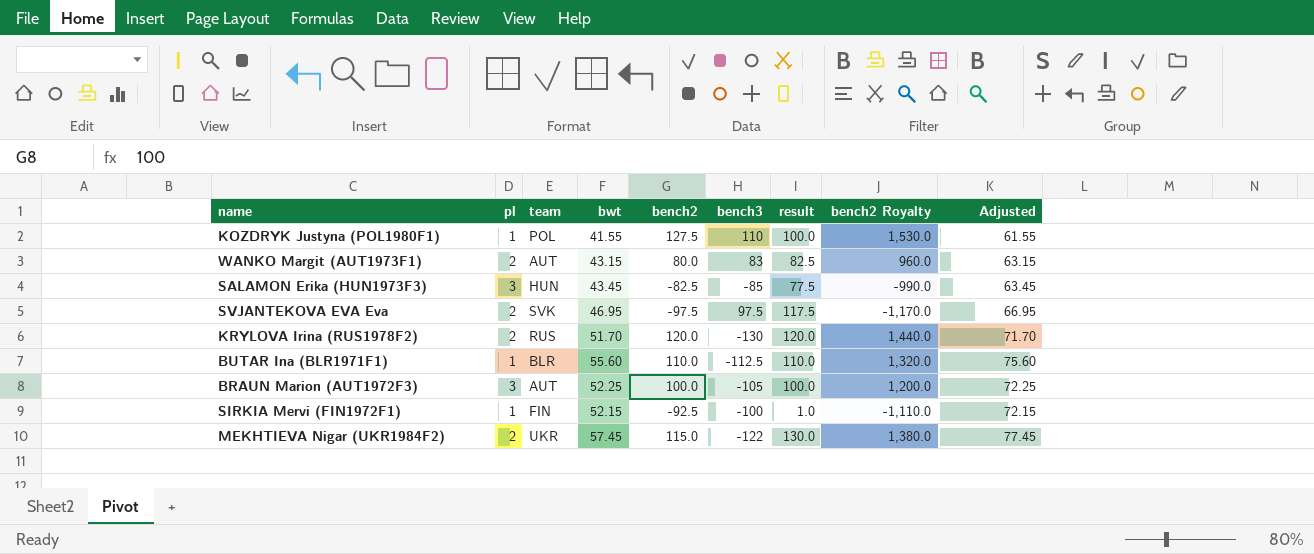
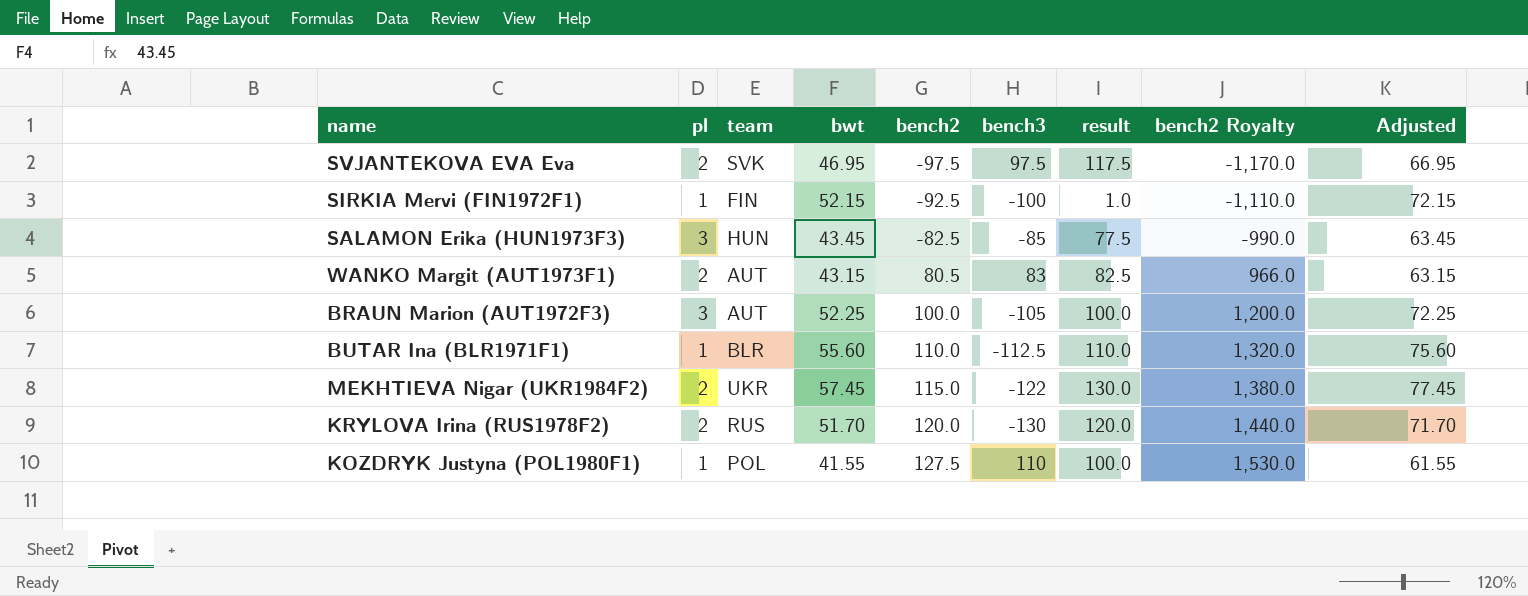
row order: none -> bench2 ascending
WANKO Margit (AUT1973F1) | bench2: 80.0 -> 80.5
WANKO Margit (AUT1973F1) | bench2 Royalty: 960.0 -> 966.0

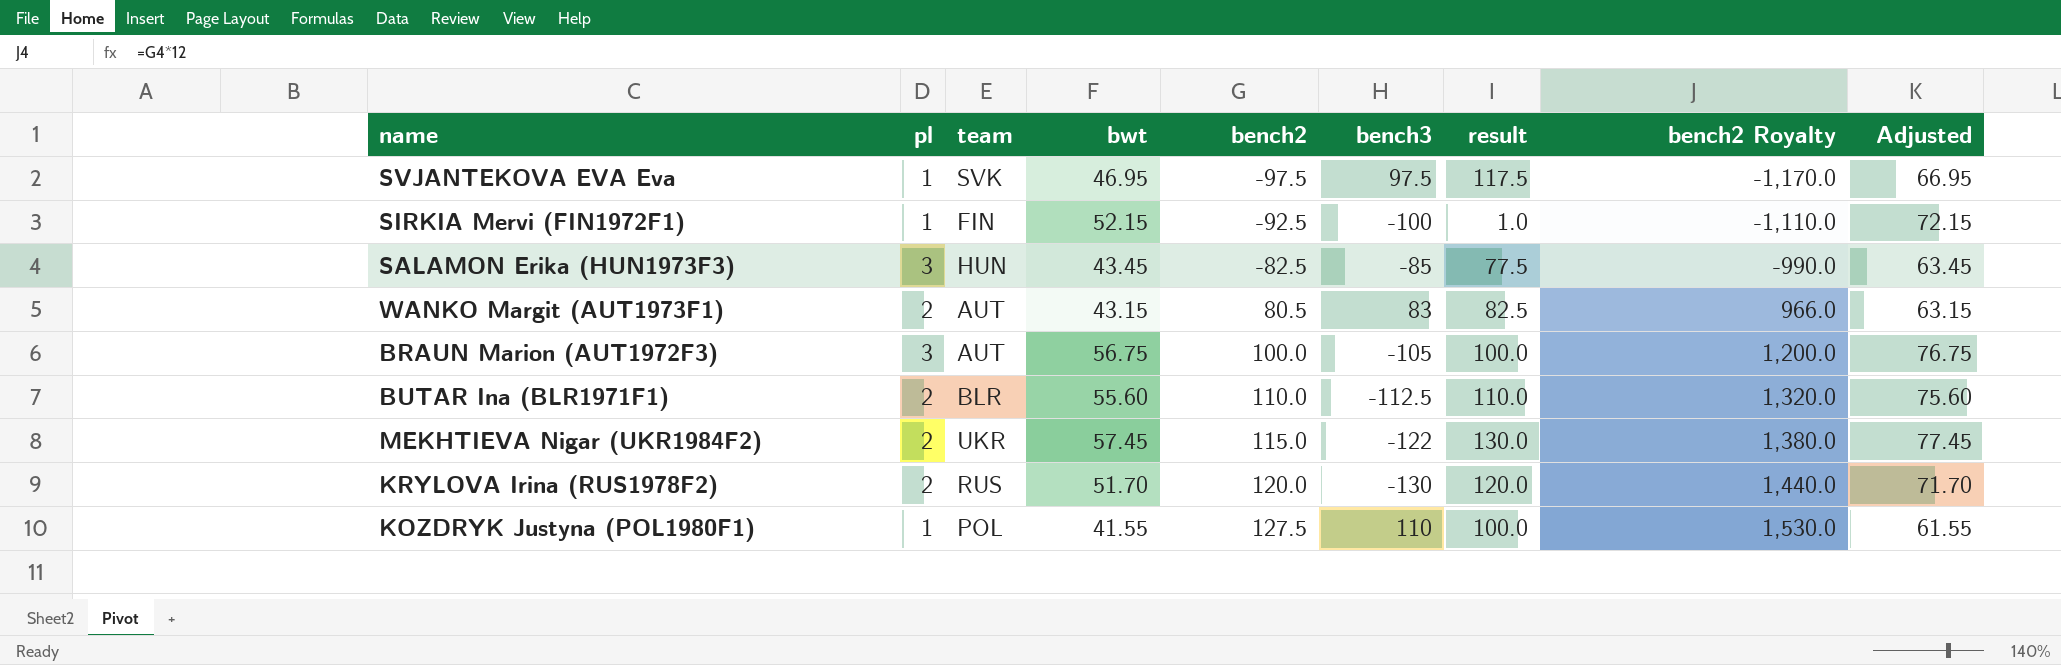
SVJANTEKOVA EVA Eva | pl: 2 -> 1
BRAUN Marion (AUT1972F3) | bwt: 52.25 -> 56.75
BRAUN Marion (AUT1972F3) | Adjusted: 72.25 -> 76.75
BUTAR Ina (BLR1971F1) | pl: 1 -> 2

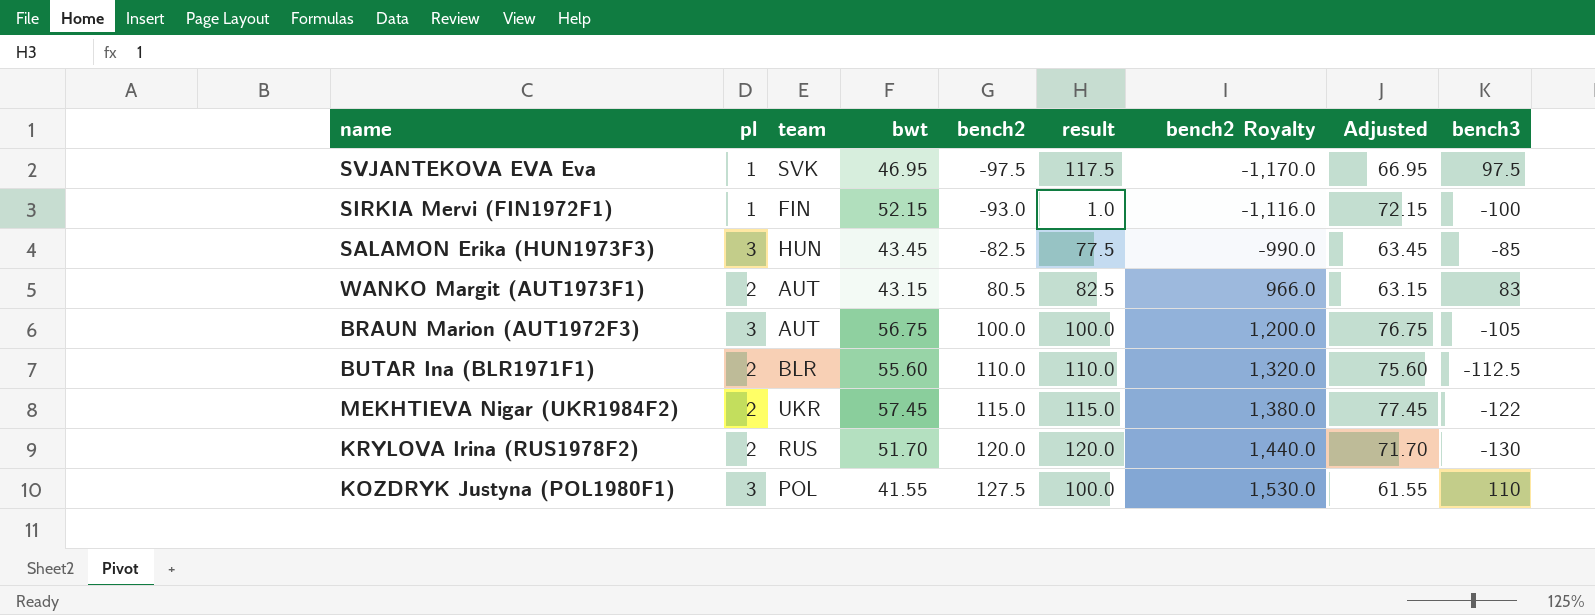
column bench3 | position: 6 -> 9
SIRKIA Mervi (FIN1972F1) | bench2: -92.5 -> -93.0
SIRKIA Mervi (FIN1972F1) | bench2 Royalty: -1,110.0 -> -1,116.0
MEKHTIEVA Nigar (UKR1984F2) | result: 130.0 -> 115.0
KOZDRYK Justyna (POL1980F1) | pl: 1 -> 3

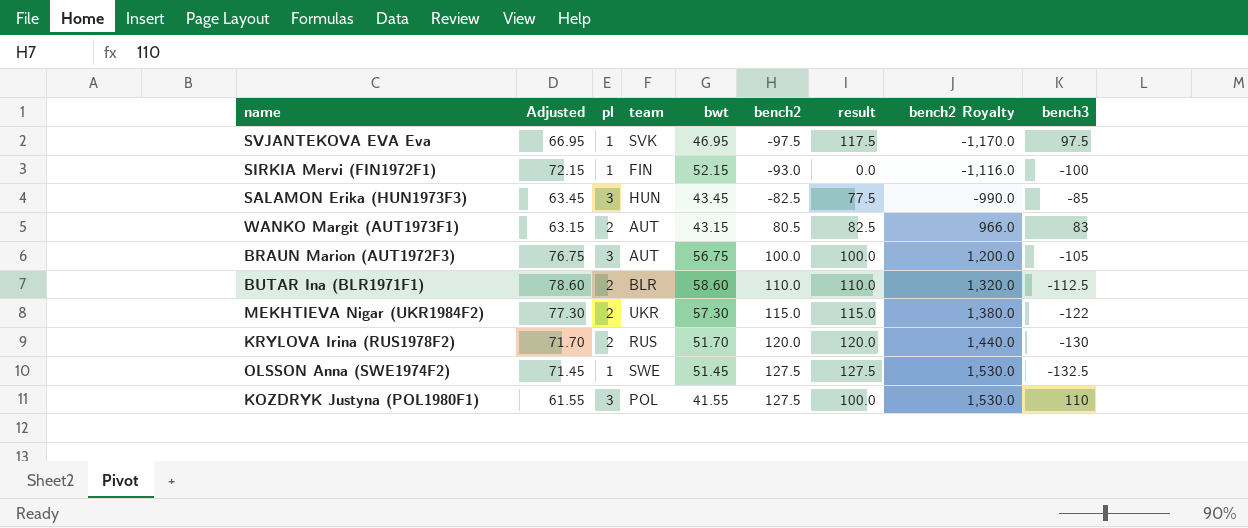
column Adjusted | position: 8 -> 2
SIRKIA Mervi (FIN1972F1) | result: 1.0 -> 0.0
BUTAR Ina (BLR1971F1) | Adjusted: 75.60 -> 78.60
BUTAR Ina (BLR1971F1) | bwt: 55.60 -> 58.60
MEKHTIEVA Nigar (UKR1984F2) | Adjusted: 77.45 -> 77.30
MEKHTIEVA Nigar (UKR1984F2) | bwt: 57.45 -> 57.30
row OLSSON Anna (SWE1974F2): none -> 71.45 | 1 | SWE | 51.45 | 127.5 | 127.5 | 1,530.0 | -132.5

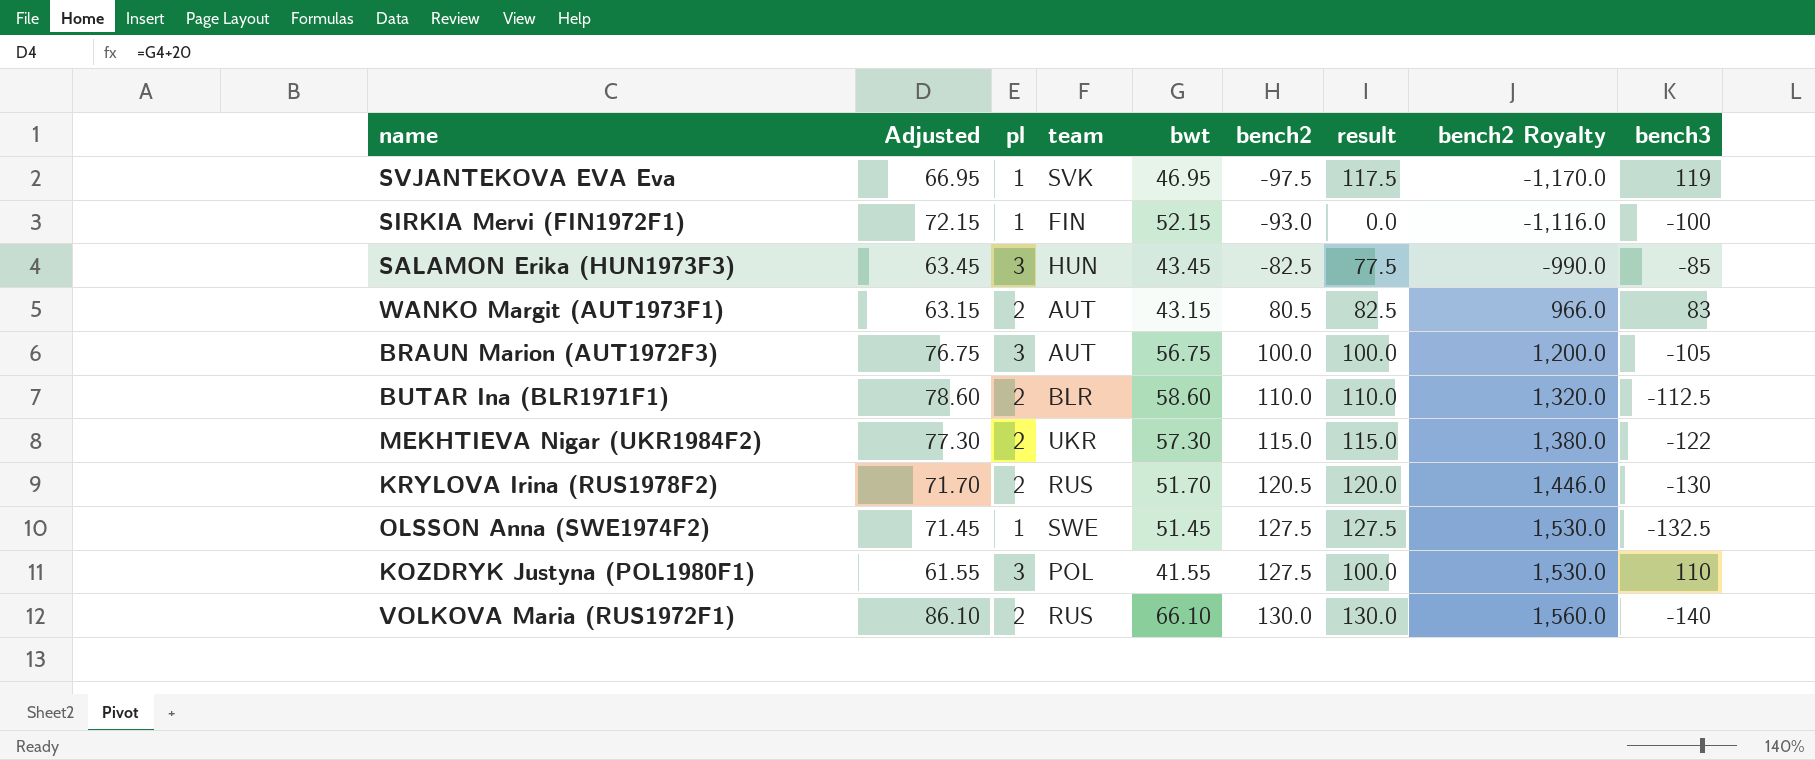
SVJANTEKOVA EVA Eva | bench3: 97.5 -> 119
KRYLOVA Irina (RUS1978F2) | bench2: 120.0 -> 120.5
KRYLOVA Irina (RUS1978F2) | bench2 Royalty: 1,440.0 -> 1,446.0
row VOLKOVA Maria (RUS1972F1): none -> 86.10 | 2 | RUS | 66.10 | 130.0 | 130.0 | 1,560.0 | -140

